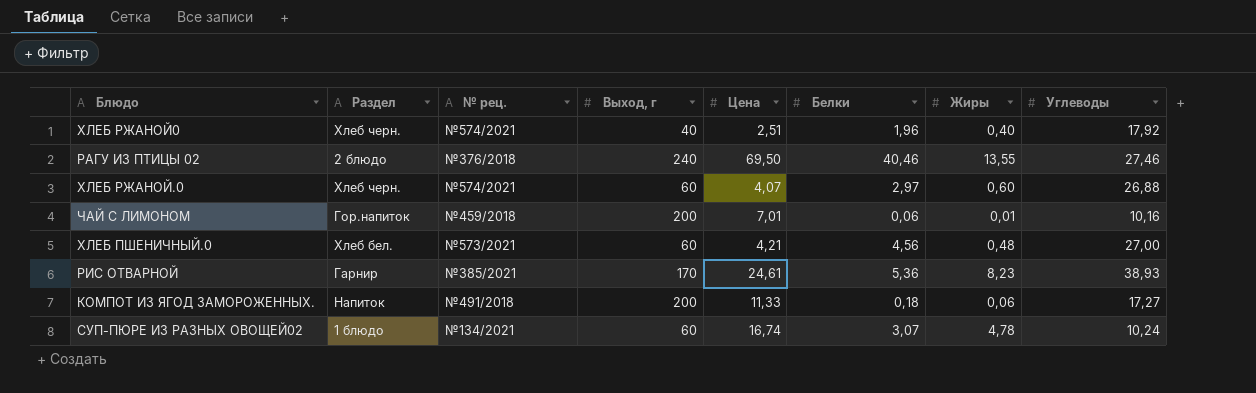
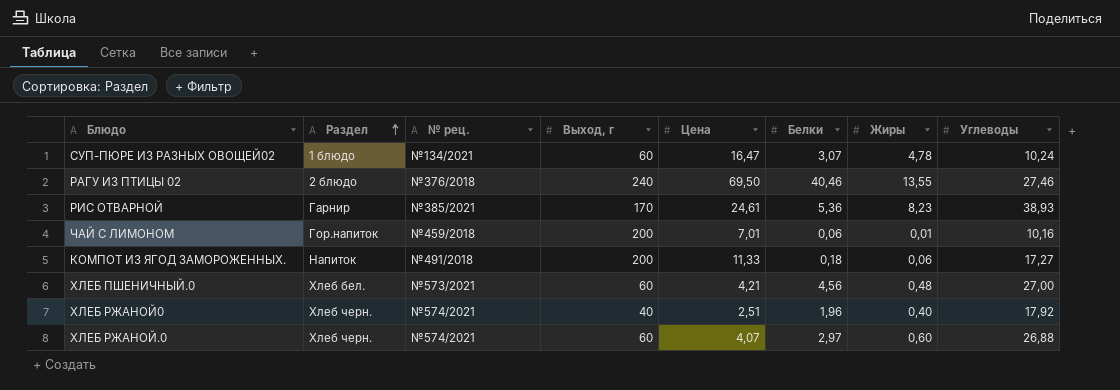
row order: none -> Раздел ascending
СУП-ПЮРЕ ИЗ РАЗНЫХ ОВОЩЕЙ02 | Цена: 16,74 -> 16,47

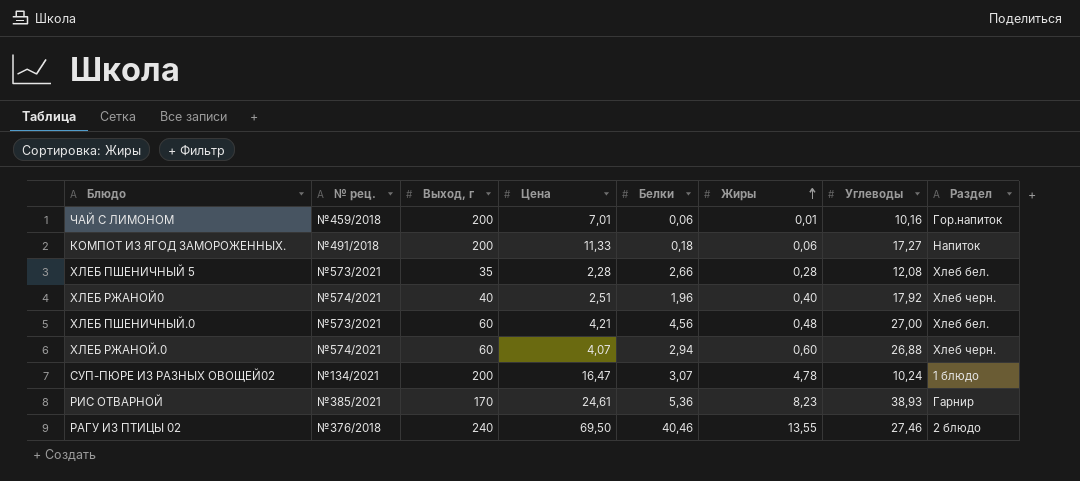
row order: Раздел ascending -> Жиры ascending
column Раздел | position: 2 -> 8
row ХЛЕБ ПШЕНИЧНЫЙ 5: none -> №573/2021 | 35 | 2,28 | 2,66 | 0,28 | 12,08 | Хлеб бел.
ХЛЕБ РЖАНОЙ.0 | Белки: 2,97 -> 2,94
СУП-ПЮРЕ ИЗ РАЗНЫХ ОВОЩЕЙ02 | Выход, г: 60 -> 200

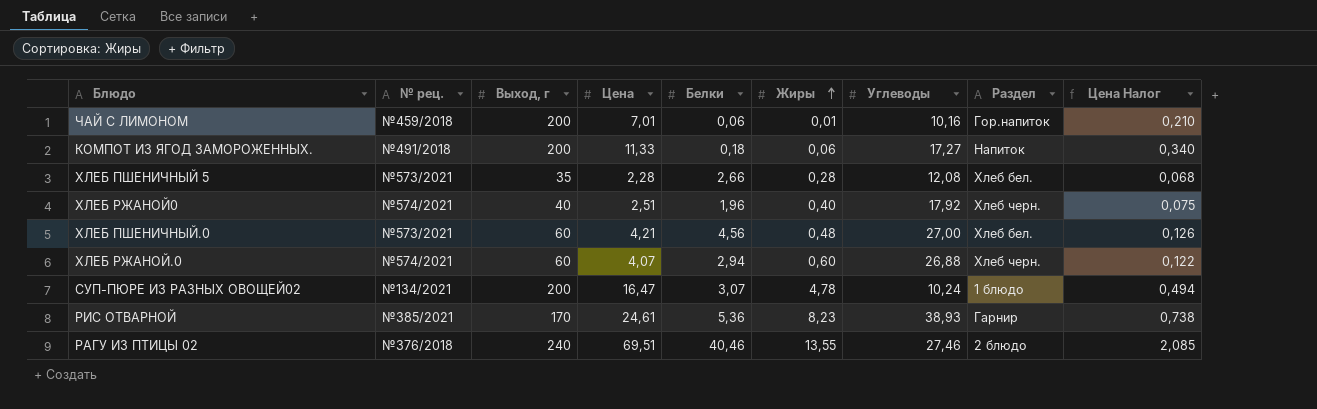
column Цена Налог | formula: none -> [Цена] * 0,03
РАГУ ИЗ ПТИЦЫ 02 | Цена: 69,50 -> 69,51

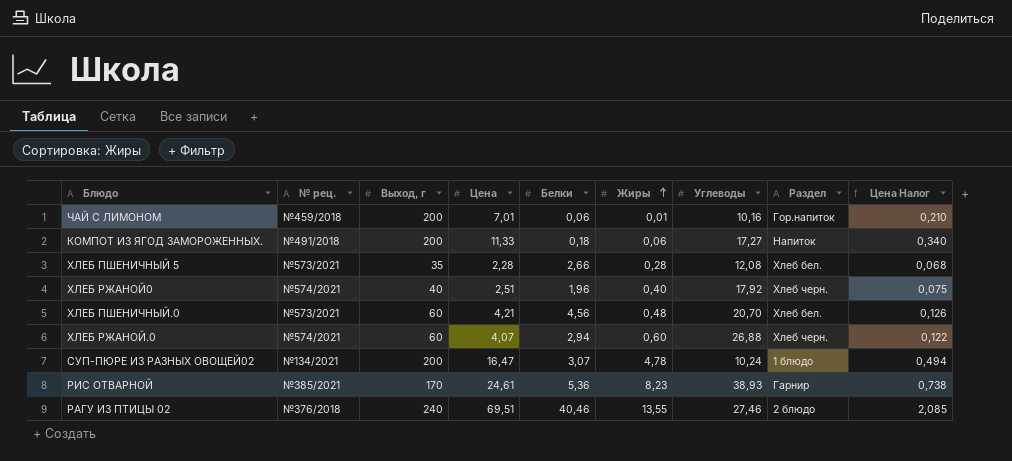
ХЛЕБ ПШЕНИЧНЫЙ.0 | Углеводы: 27,00 -> 20,70

